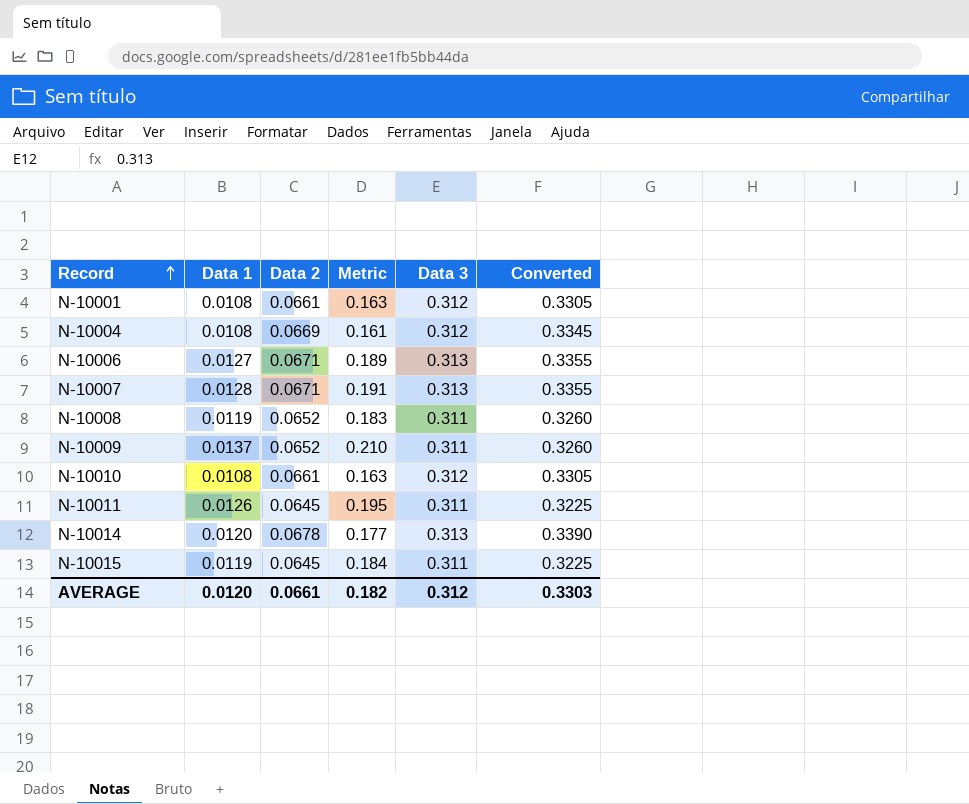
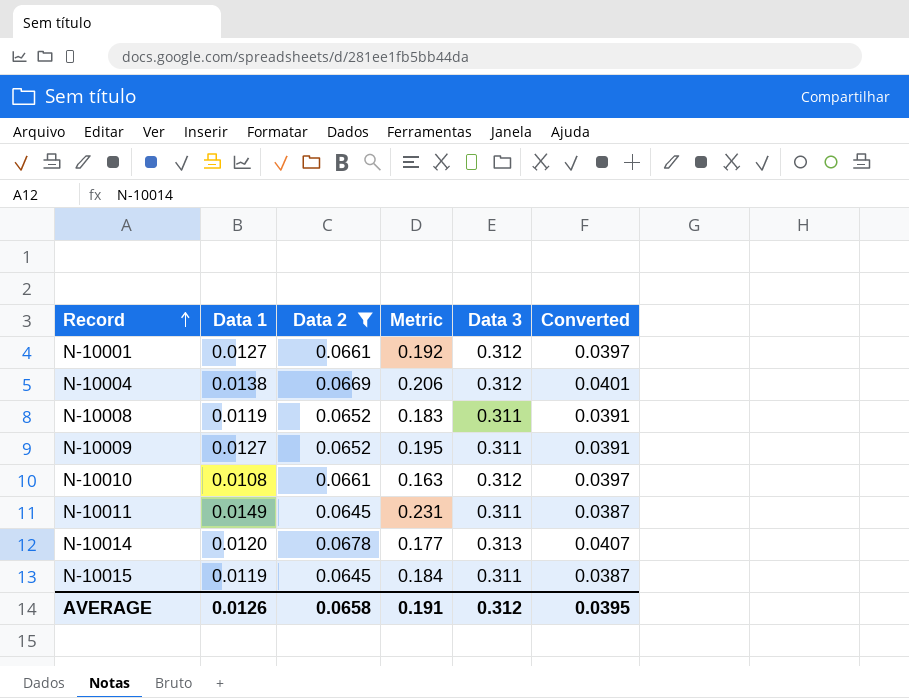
filter: none -> Data 2 != 0.0671
column Converted | formula: [Data 2] * 5 -> [Data 2] * 0.6
N-10001 | Data 1: 0.0108 -> 0.0127
N-10001 | Metric: 0.163 -> 0.192
N-10004 | Data 1: 0.0108 -> 0.0138
N-10004 | Metric: 0.161 -> 0.206
N-10009 | Data 1: 0.0137 -> 0.0127
N-10009 | Metric: 0.210 -> 0.195
N-10011 | Data 1: 0.0126 -> 0.0149
N-10011 | Metric: 0.195 -> 0.231
AVERAGE | Data 1: 0.0120 -> 0.0126
AVERAGE | Data 2: 0.0661 -> 0.0658
AVERAGE | Metric: 0.182 -> 0.191
AVERAGE | Converted: 0.3303 -> 0.0395

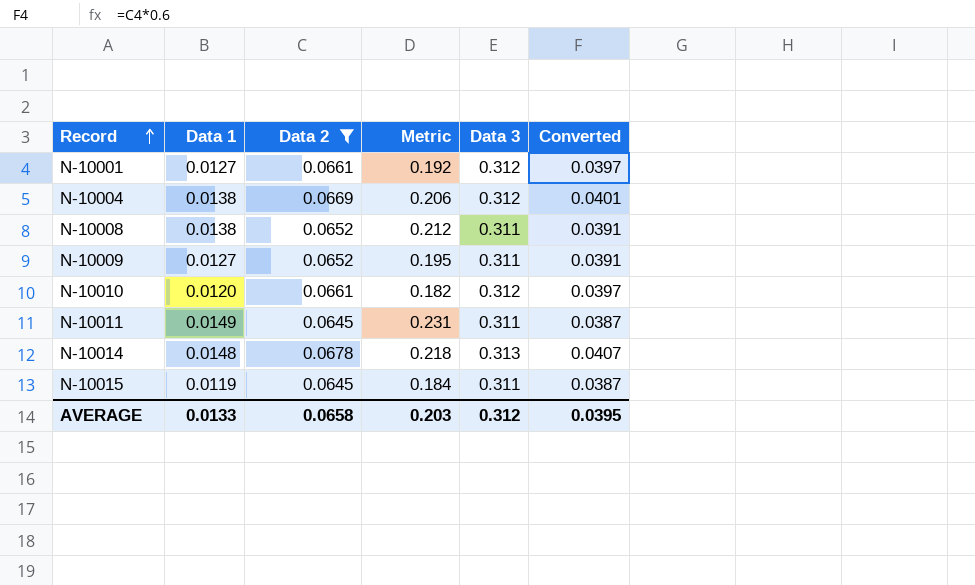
N-10008 | Data 1: 0.0119 -> 0.0138
N-10008 | Metric: 0.183 -> 0.212
N-10010 | Data 1: 0.0108 -> 0.0120
N-10010 | Metric: 0.163 -> 0.182
N-10014 | Data 1: 0.0120 -> 0.0148
N-10014 | Metric: 0.177 -> 0.218
AVERAGE | Data 1: 0.0126 -> 0.0133
AVERAGE | Metric: 0.191 -> 0.203

